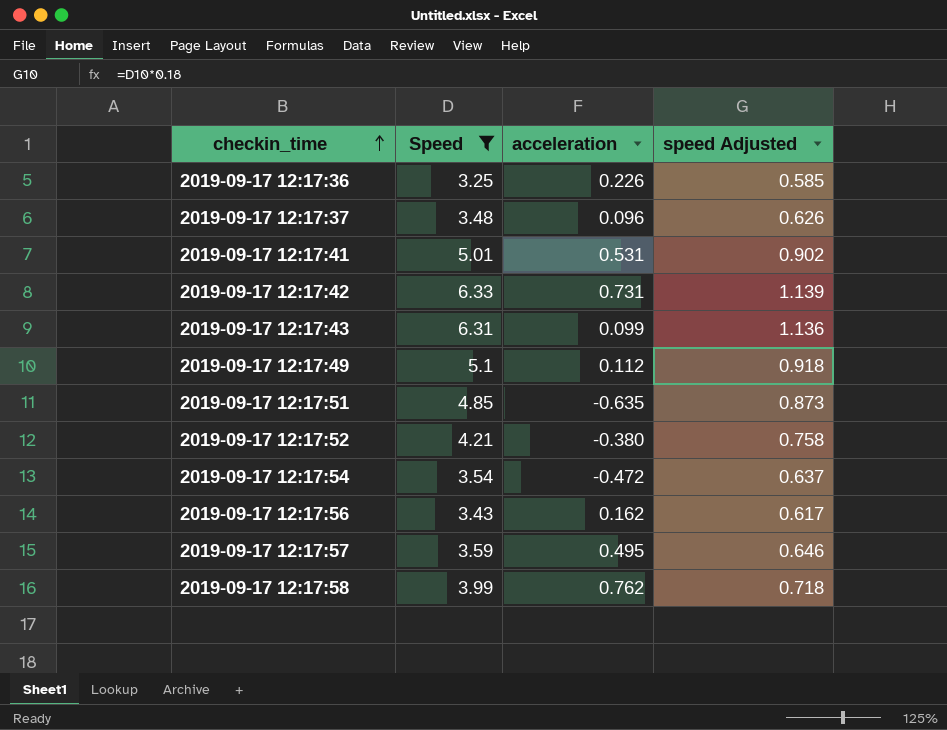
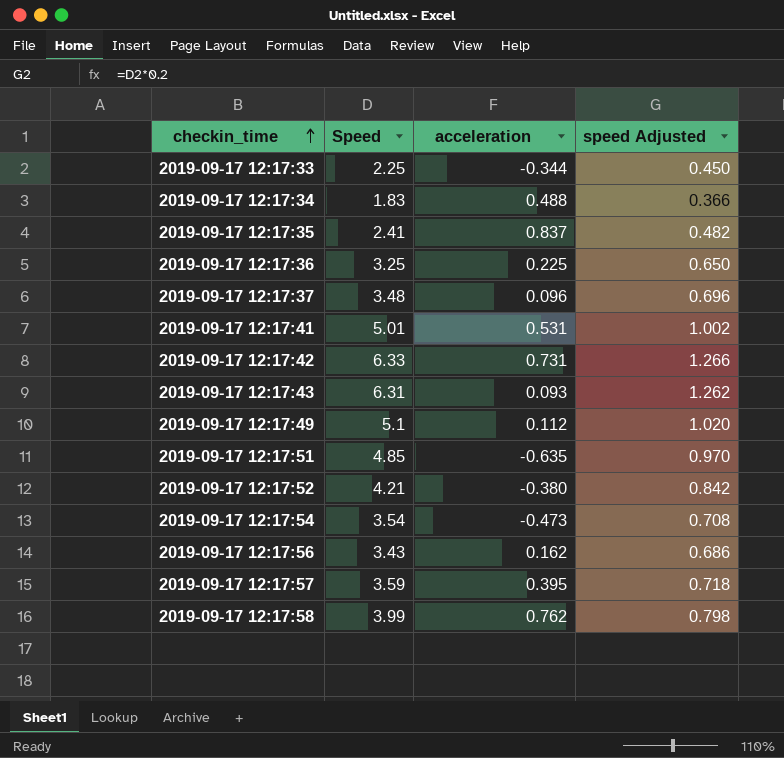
filter: Speed >= 3.25 -> none
column speed Adjusted | formula: [Speed] * 0.18 -> [Speed] * 0.2
2019-09-17 12:17:36 | acceleration: 0.226 -> 0.225
2019-09-17 12:17:43 | acceleration: 0.099 -> 0.093
2019-09-17 12:17:54 | acceleration: -0.472 -> -0.473
2019-09-17 12:17:57 | acceleration: 0.495 -> 0.395

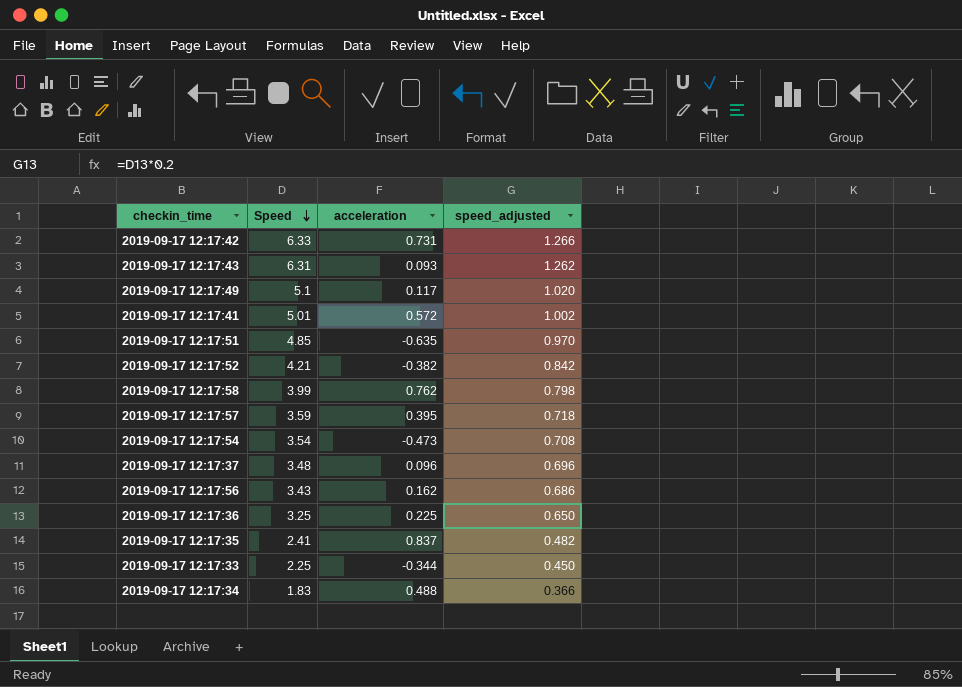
row order: checkin_time ascending -> Speed descending
column name: speed Adjusted -> speed_adjusted
2019-09-17 12:17:49 | acceleration: 0.112 -> 0.117
2019-09-17 12:17:41 | acceleration: 0.531 -> 0.572
2019-09-17 12:17:52 | acceleration: -0.380 -> -0.382

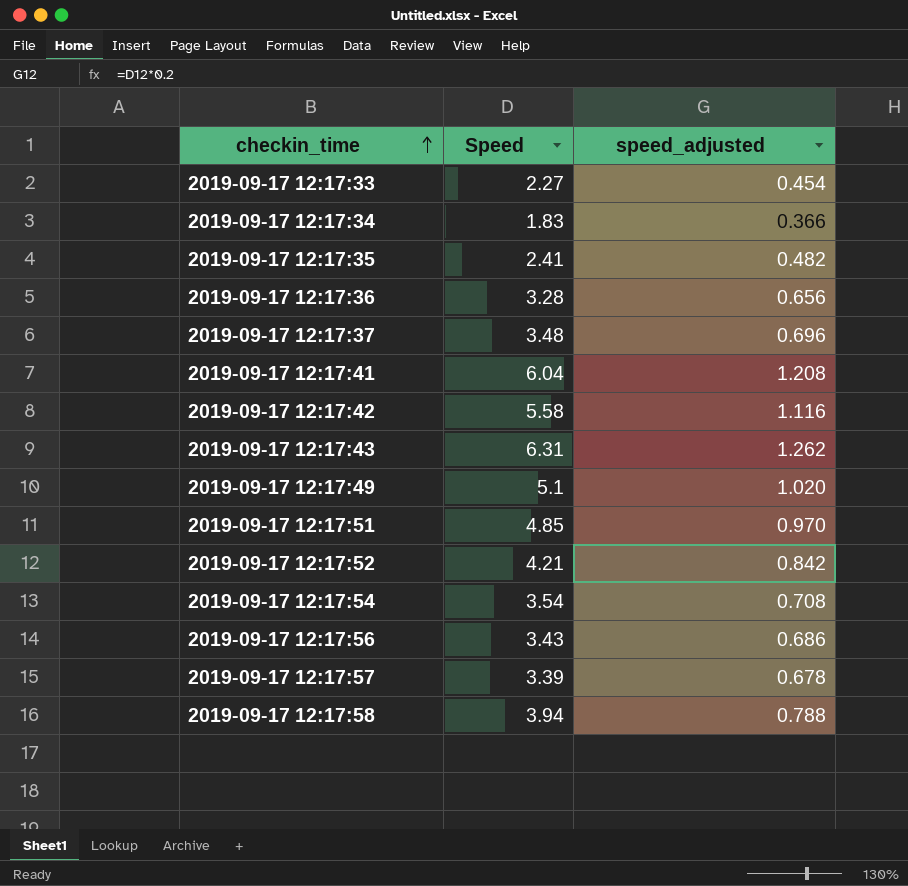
row order: Speed descending -> checkin_time ascending
column acceleration | position: 3 -> none
2019-09-17 12:17:33 | Speed: 2.25 -> 2.27
2019-09-17 12:17:33 | speed_adjusted: 0.450 -> 0.454
2019-09-17 12:17:36 | Speed: 3.25 -> 3.28
2019-09-17 12:17:36 | speed_adjusted: 0.650 -> 0.656
2019-09-17 12:17:41 | Speed: 5.01 -> 6.04
2019-09-17 12:17:41 | speed_adjusted: 1.002 -> 1.208
2019-09-17 12:17:42 | Speed: 6.33 -> 5.58
2019-09-17 12:17:42 | speed_adjusted: 1.266 -> 1.116
2019-09-17 12:17:57 | Speed: 3.59 -> 3.39
2019-09-17 12:17:57 | speed_adjusted: 0.718 -> 0.678
2019-09-17 12:17:58 | Speed: 3.99 -> 3.94
2019-09-17 12:17:58 | speed_adjusted: 0.798 -> 0.788

